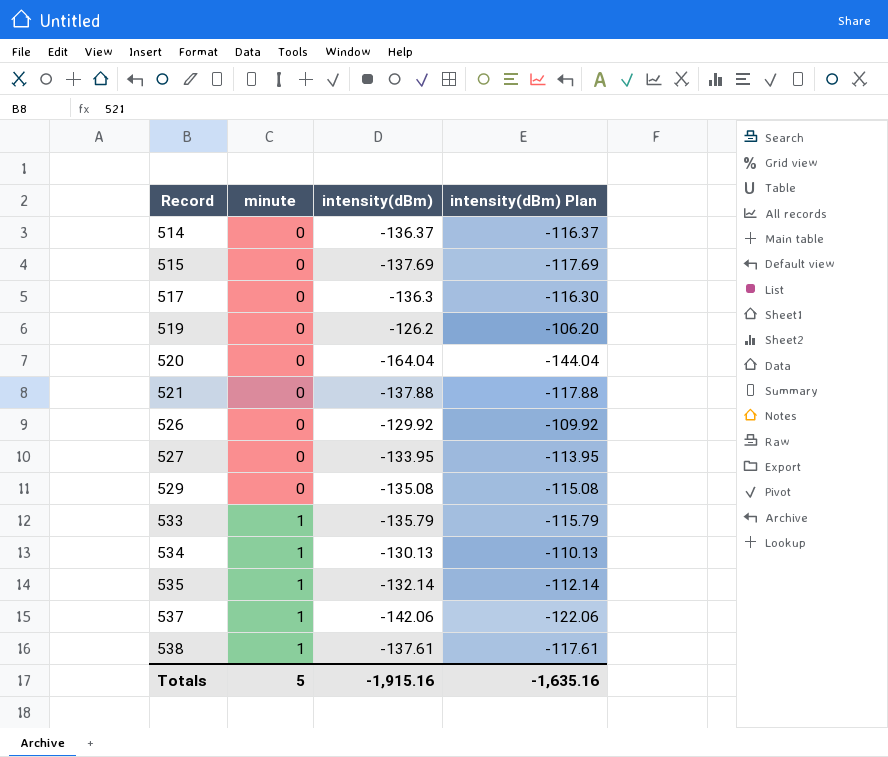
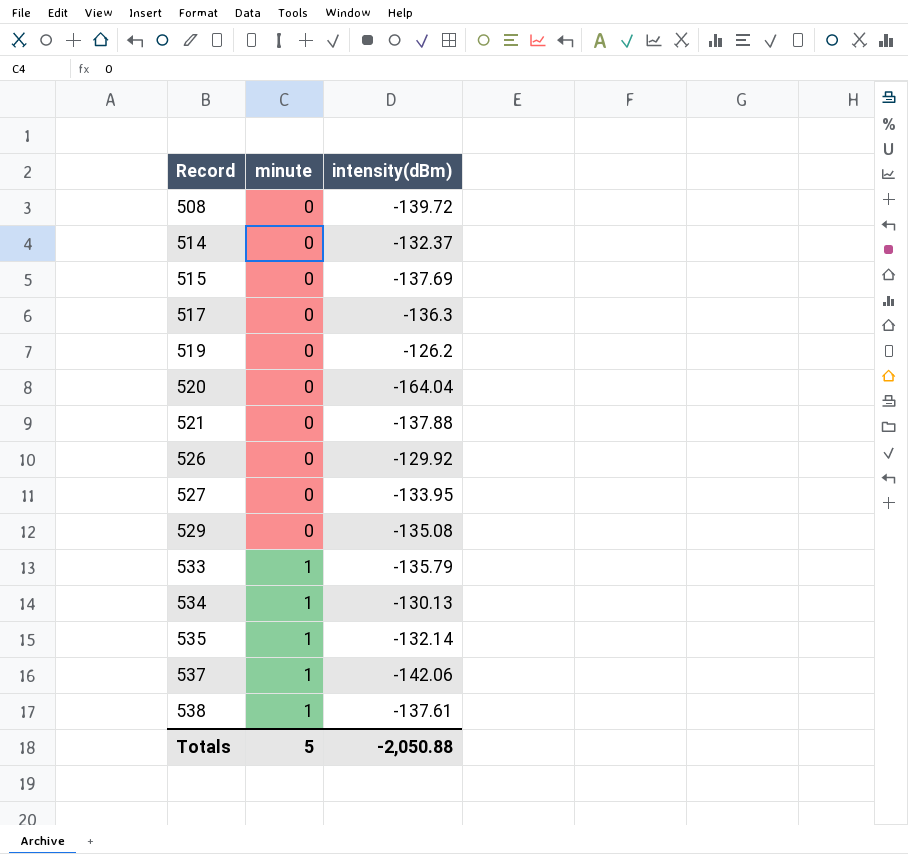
column intensity(dBm) Plan | formula: [intensity(dBm)] + 20 -> none
row 508: none -> 0 | -139.72
514 | intensity(dBm): -136.37 -> -132.37
Totals | intensity(dBm): -1,915.16 -> -2,050.88

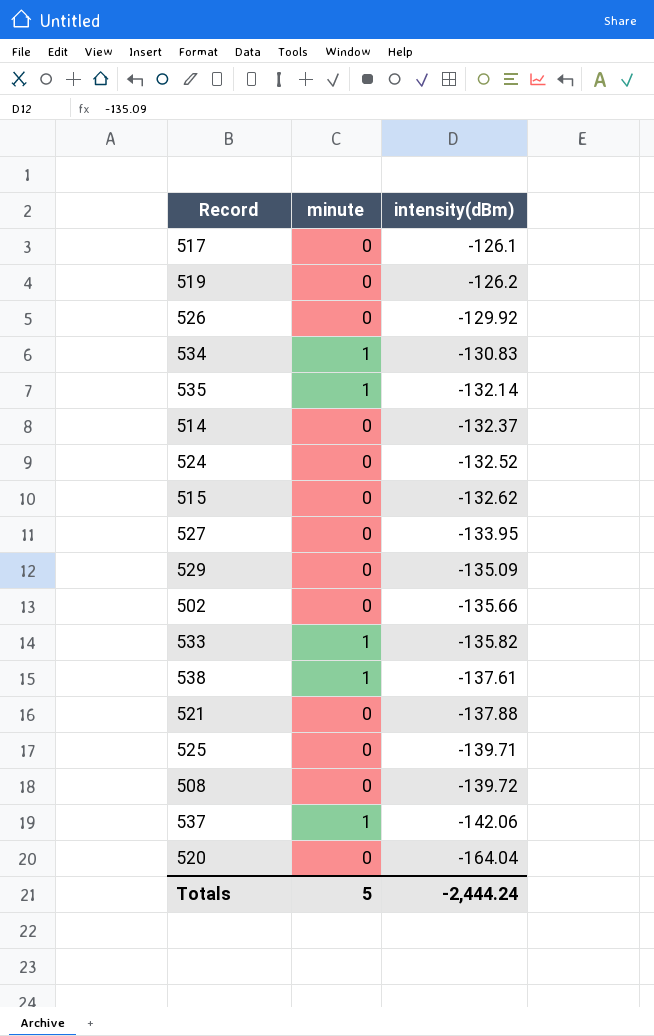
row order: Record ascending -> intensity(dBm) descending
517 | intensity(dBm): -136.3 -> -126.1
534 | intensity(dBm): -130.13 -> -130.83
row 524: none -> 0 | -132.52
515 | intensity(dBm): -137.69 -> -132.62
529 | intensity(dBm): -135.08 -> -135.09
row 502: none -> 0 | -135.66
533 | intensity(dBm): -135.79 -> -135.82
row 525: none -> 0 | -139.71
Totals | intensity(dBm): -2,050.88 -> -2,444.24

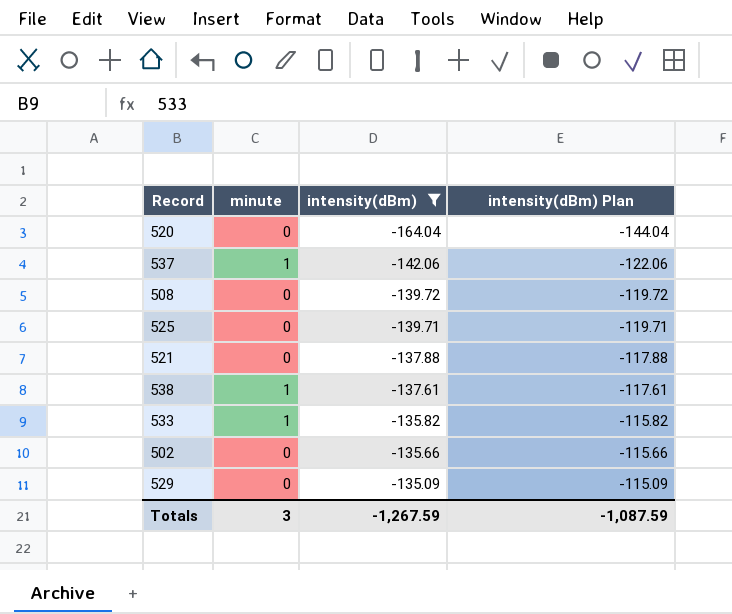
filter: none -> intensity(dBm) <= -135.09
row order: intensity(dBm) descending -> intensity(dBm) ascending
column intensity(dBm) Plan | formula: none -> [intensity(dBm)] + 20
Totals | minute: 5 -> 3
Totals | intensity(dBm): -2,444.24 -> -1,267.59

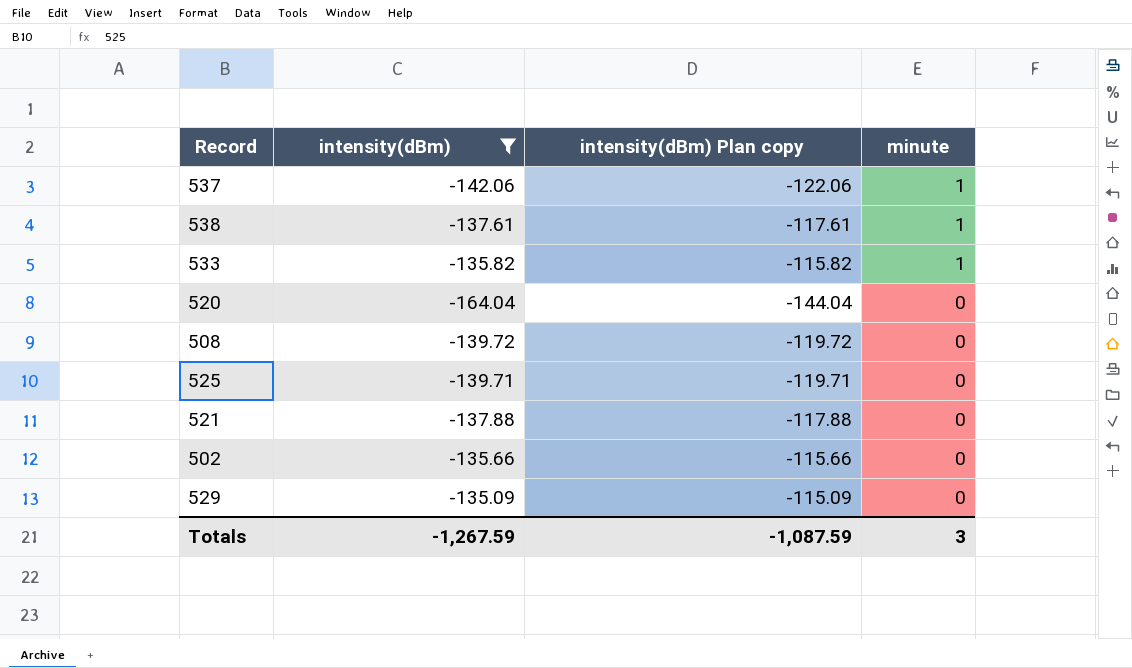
row order: intensity(dBm) ascending -> minute descending
column name: intensity(dBm) Plan -> intensity(dBm) Plan copy
column minute | position: 2 -> 4

